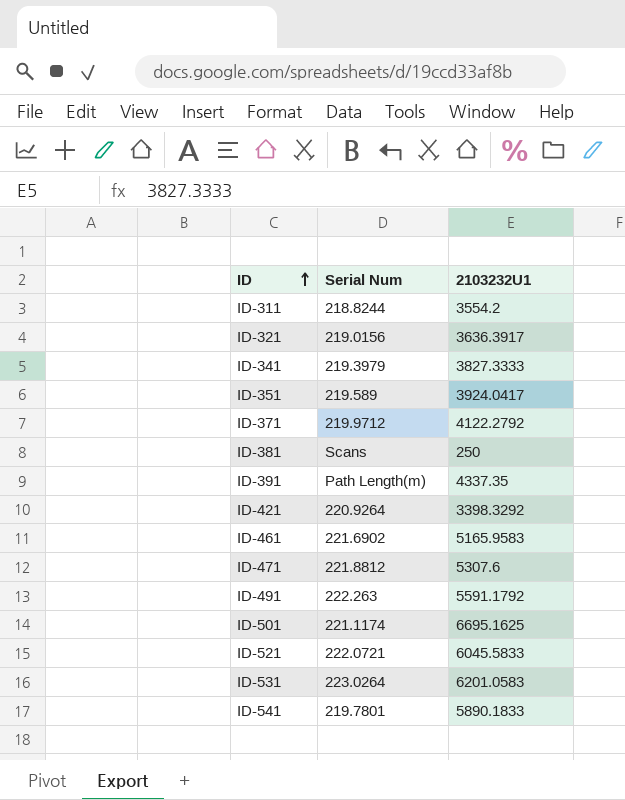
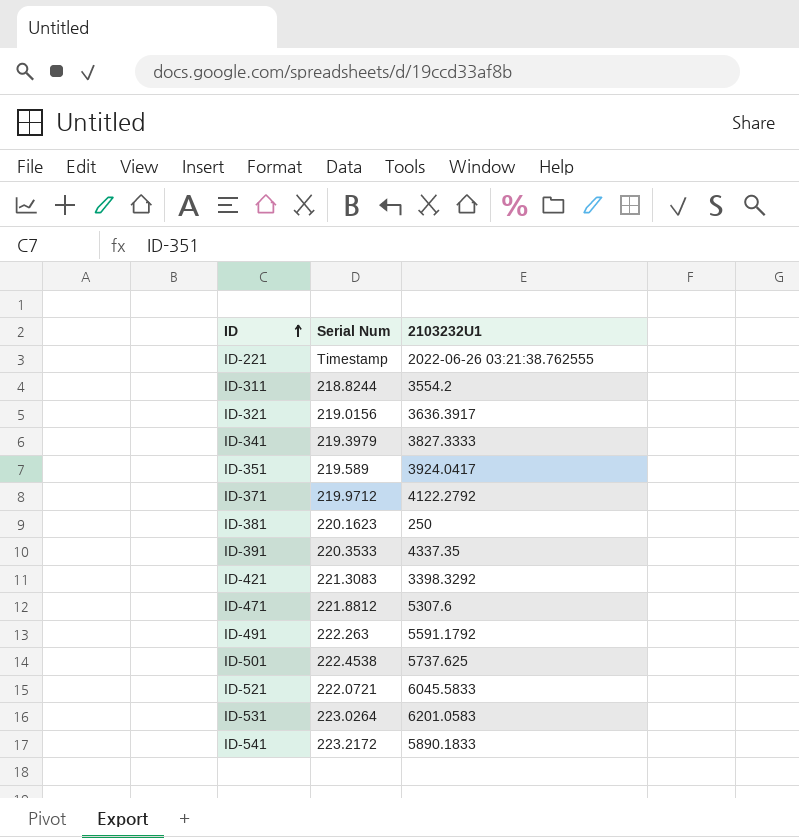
row ID-461: 221.6902 | 5165.9583 -> none
row ID-221: none -> Timestamp | 2022-06-26 03:21:38.762555
ID-381 | Serial Num: Scans -> 220.1623
ID-391 | Serial Num: Path Length(m) -> 220.3533
ID-421 | Serial Num: 220.9264 -> 221.3083
ID-501 | Serial Num: 221.1174 -> 222.4538
ID-501 | 2103232U1: 6695.1625 -> 5737.625
ID-541 | Serial Num: 219.7801 -> 223.2172

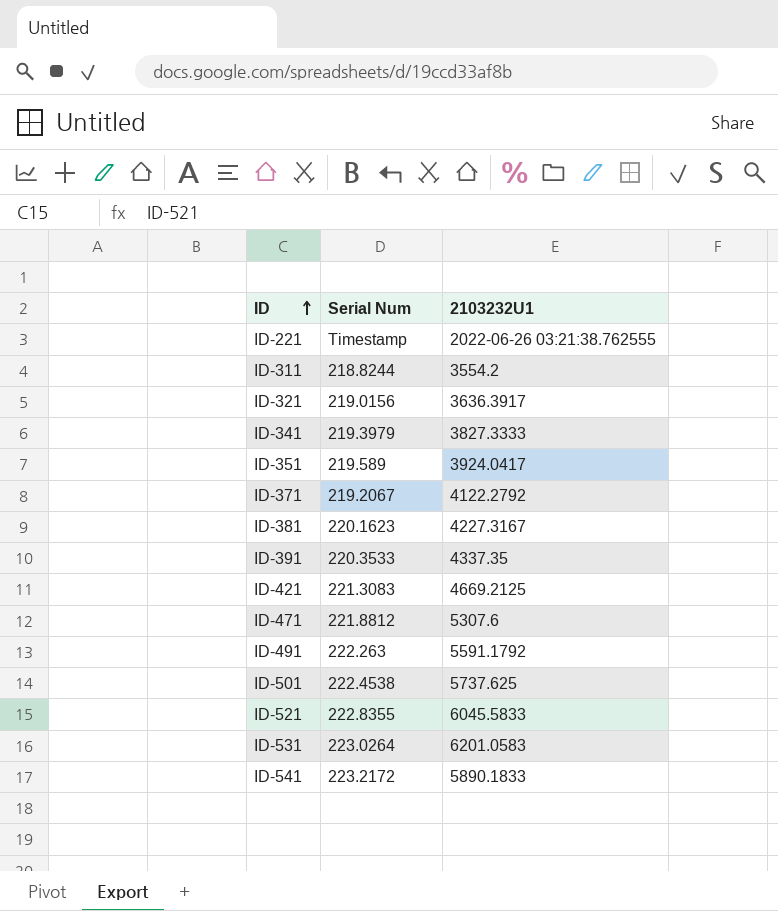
ID-371 | Serial Num: 219.9712 -> 219.2067
ID-381 | 2103232U1: 250 -> 4227.3167
ID-421 | 2103232U1: 3398.3292 -> 4669.2125
ID-521 | Serial Num: 222.0721 -> 222.8355

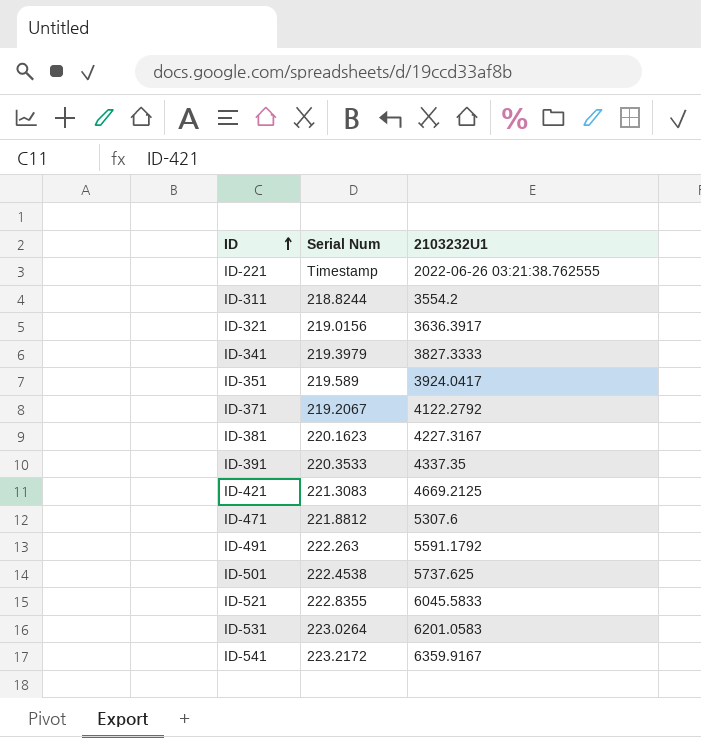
ID-541 | 2103232U1: 5890.1833 -> 6359.9167

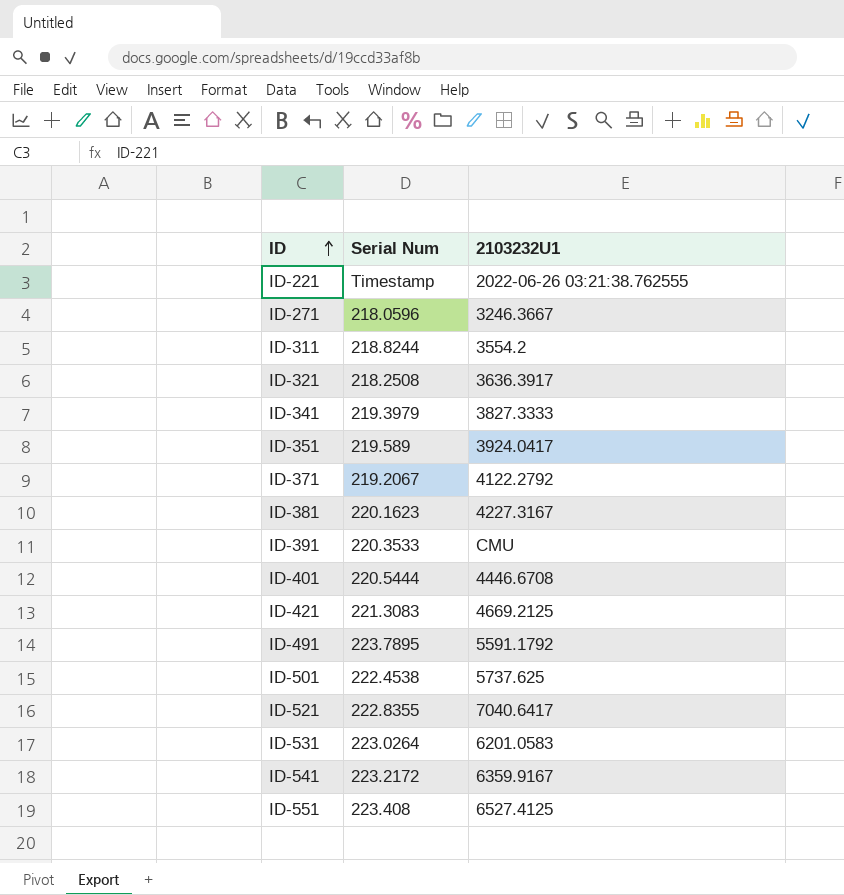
row ID-471: 221.8812 | 5307.6 -> none
row ID-271: none -> 218.0596 | 3246.3667
ID-321 | Serial Num: 219.0156 -> 218.2508
ID-391 | 2103232U1: 4337.35 -> CMU
row ID-401: none -> 220.5444 | 4446.6708
ID-491 | Serial Num: 222.263 -> 223.7895
ID-521 | 2103232U1: 6045.5833 -> 7040.6417
row ID-551: none -> 223.408 | 6527.4125

